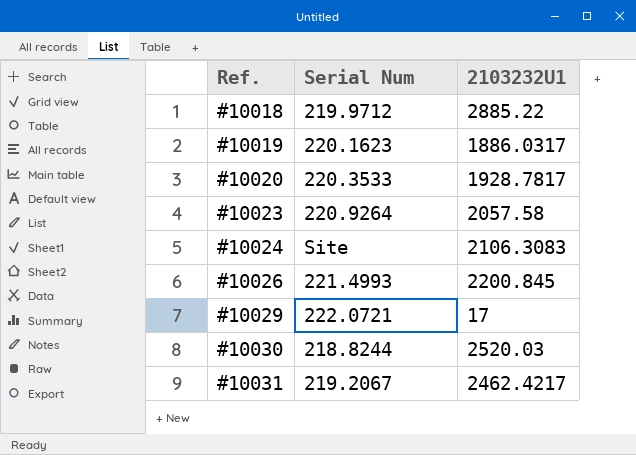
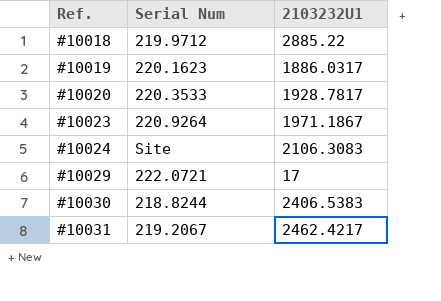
row #10026: 221.4993 | 2200.845 -> none
#10023 | 2103232U1: 2057.58 -> 1971.1867
#10030 | 2103232U1: 2520.03 -> 2406.5383

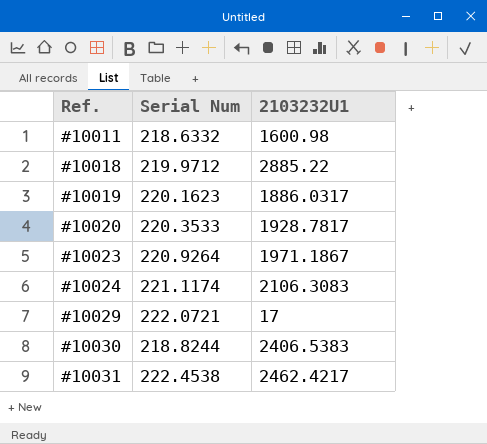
row #10011: none -> 218.6332 | 1600.98
#10024 | Serial Num: Site -> 221.1174
#10031 | Serial Num: 219.2067 -> 222.4538

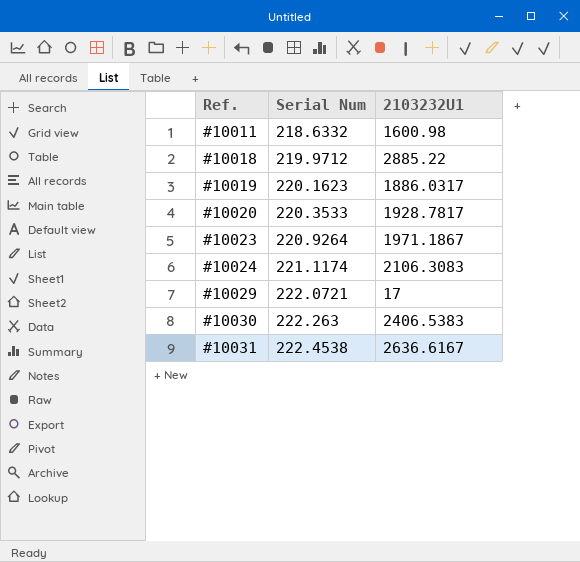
#10030 | Serial Num: 218.8244 -> 222.263
#10031 | 2103232U1: 2462.4217 -> 2636.6167

